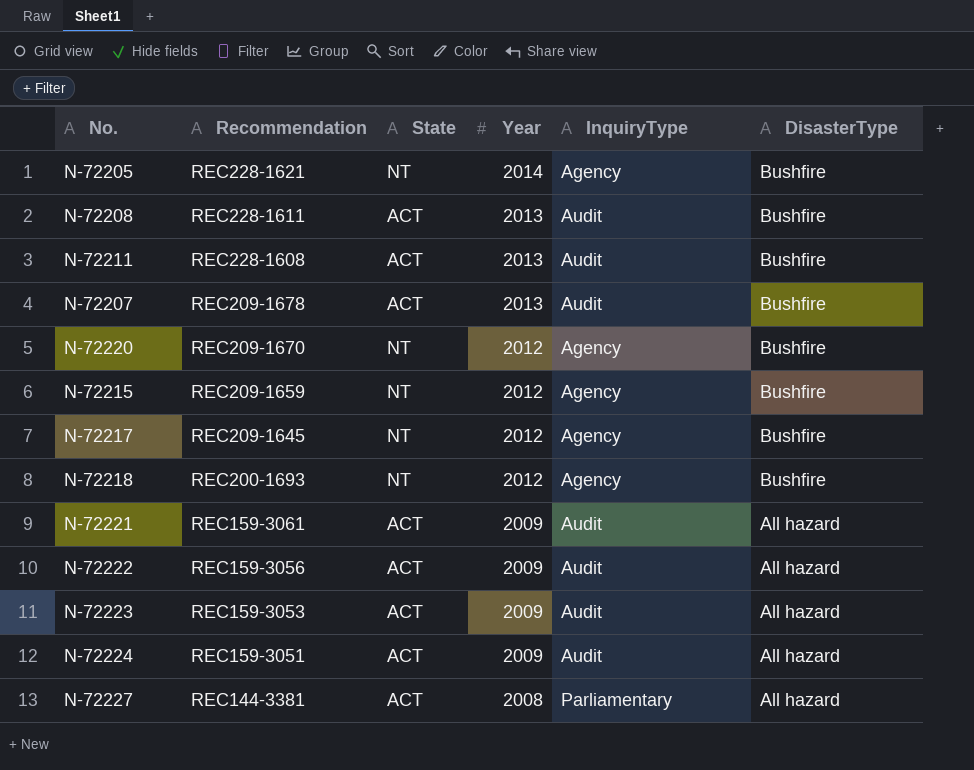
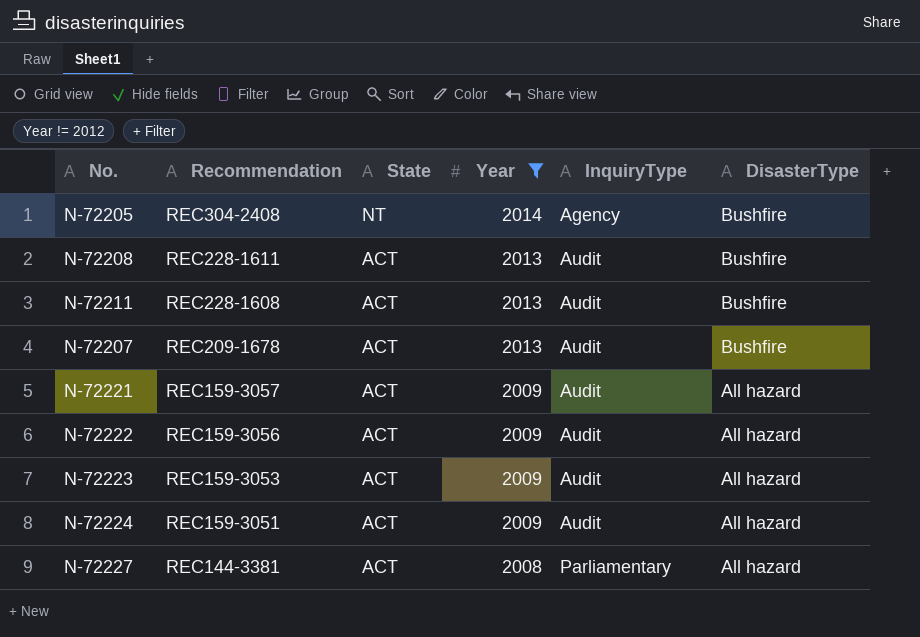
filter: none -> Year != 2012
N-72205 | Recommendation: REC228-1621 -> REC304-2408
N-72221 | Recommendation: REC159-3061 -> REC159-3057

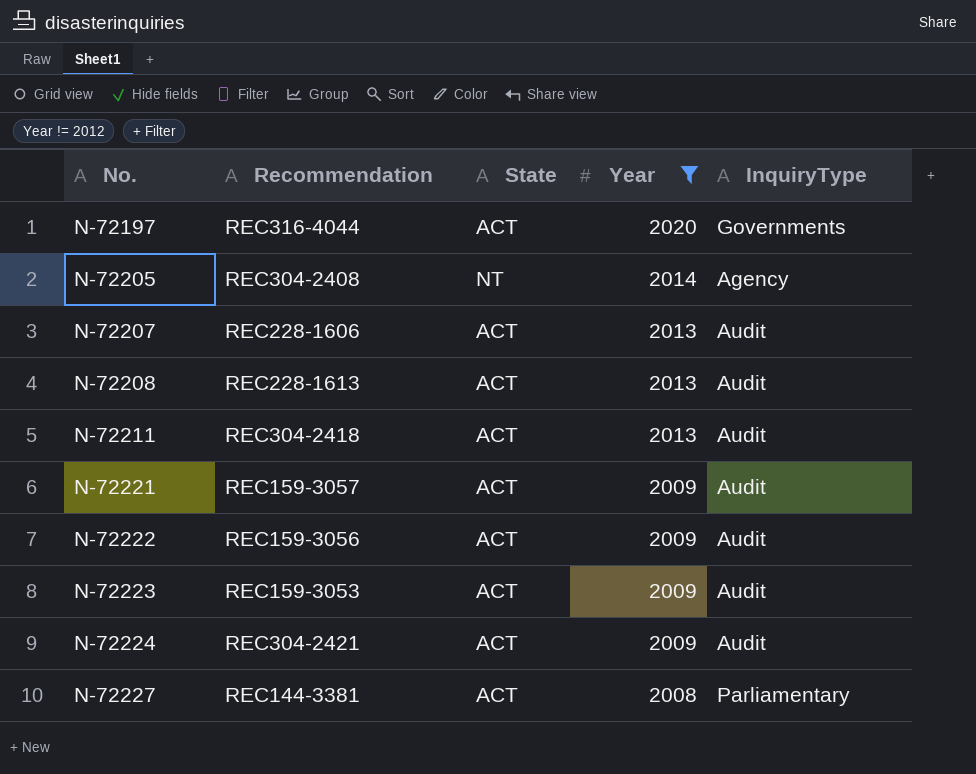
row order: Recommendation descending -> No. ascending
column DisasterType | position: 6 -> none
row N-72197: none -> REC316-4044 | ACT | 2020 | Governments
N-72207 | Recommendation: REC209-1678 -> REC228-1606
N-72208 | Recommendation: REC228-1611 -> REC228-1613
N-72211 | Recommendation: REC228-1608 -> REC304-2418
N-72224 | Recommendation: REC159-3051 -> REC304-2421

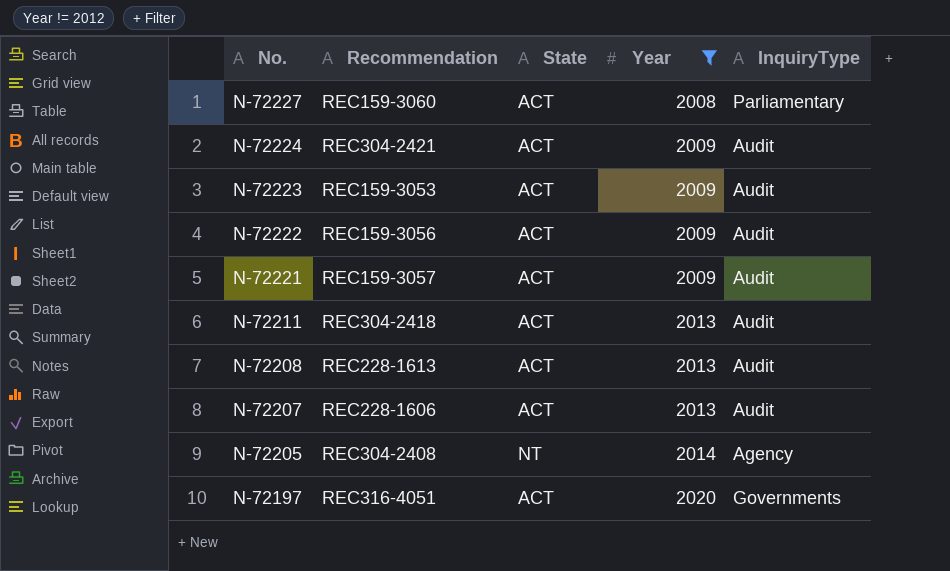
row order: No. ascending -> No. descending
N-72227 | Recommendation: REC144-3381 -> REC159-3060
N-72197 | Recommendation: REC316-4044 -> REC316-4051

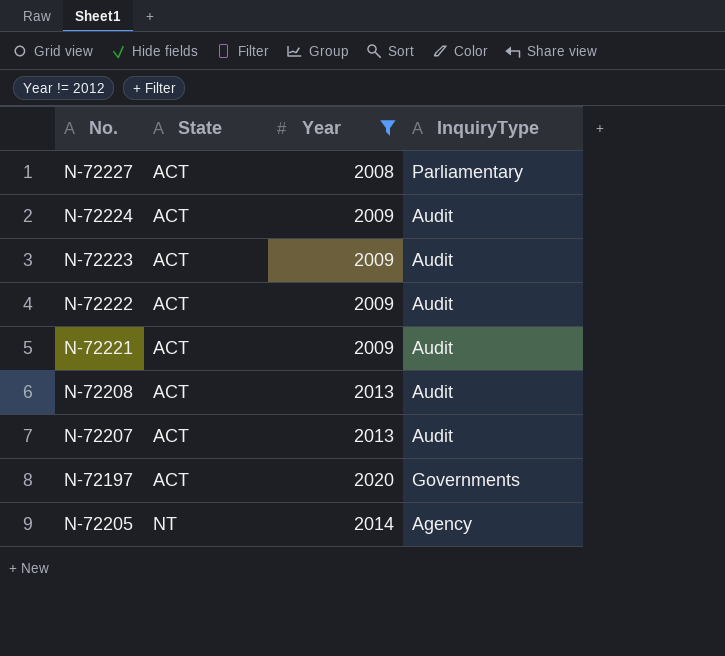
row order: No. descending -> State ascending
column Recommendation | position: 2 -> none
row N-72211: REC304-2418 | ACT | 2013 | Audit -> none

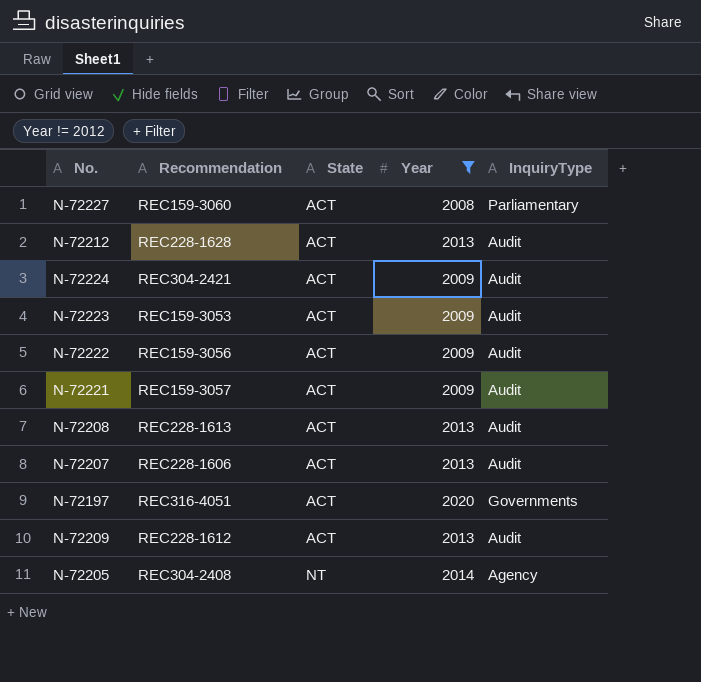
column Recommendation | position: none -> 2
row N-72212: none -> REC228-1628 | ACT | 2013 | Audit
row N-72209: none -> REC228-1612 | ACT | 2013 | Audit

